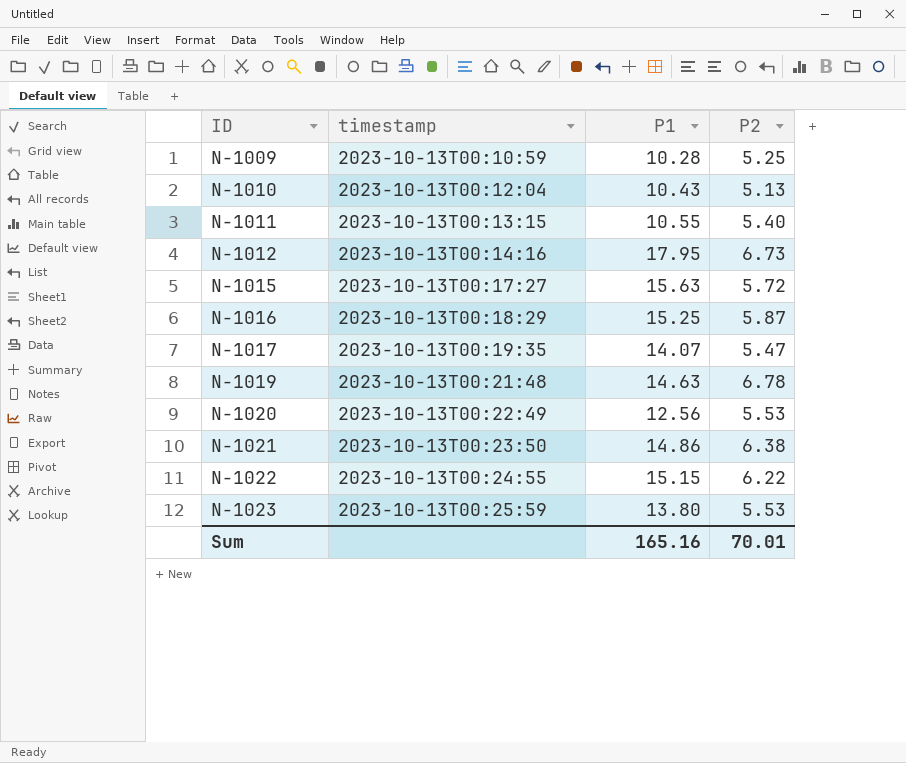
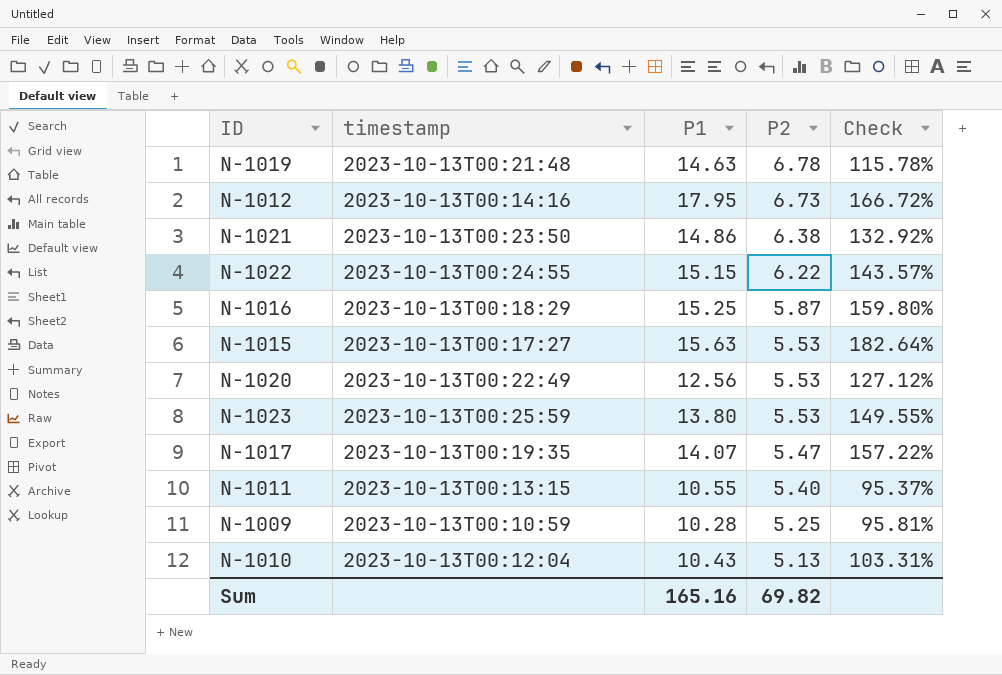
row order: ID ascending -> P2 descending
column Check | formula: none -> ([P1] - [P2]) / [P2]
N-1015 | P2: 5.72 -> 5.53
Sum | P2: 70.01 -> 69.82

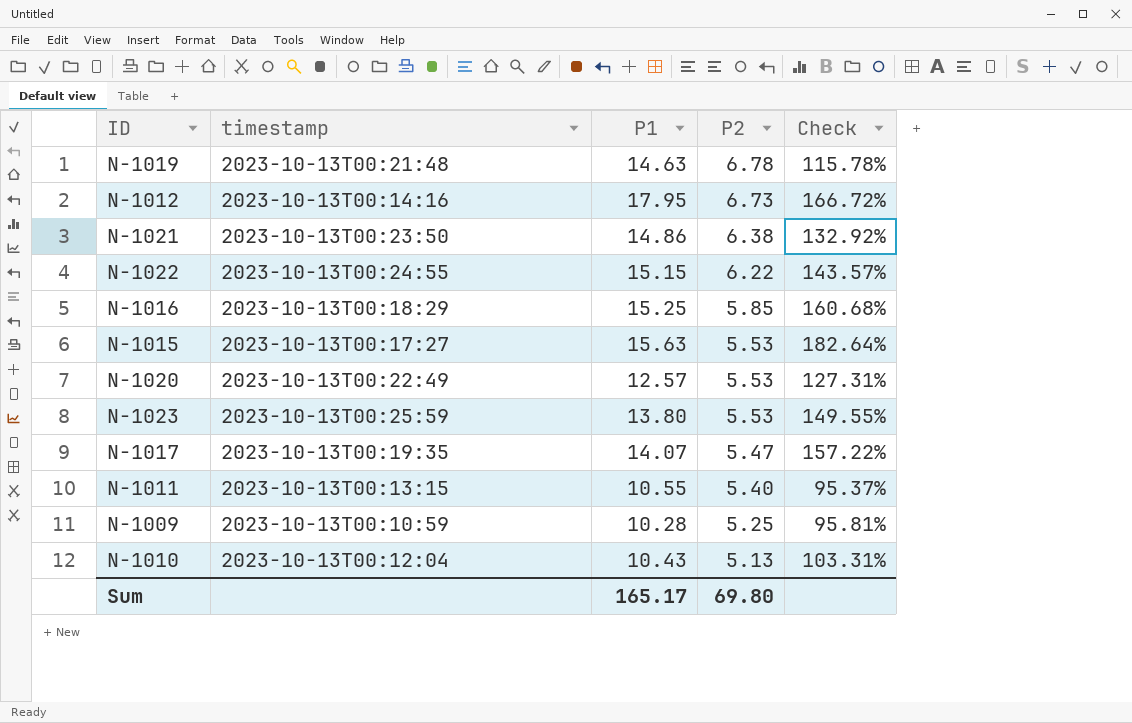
N-1016 | P2: 5.87 -> 5.85
N-1016 | Check: 159.80% -> 160.68%
N-1020 | P1: 12.56 -> 12.57
N-1020 | Check: 127.12% -> 127.31%
Sum | P1: 165.16 -> 165.17
Sum | P2: 69.82 -> 69.80

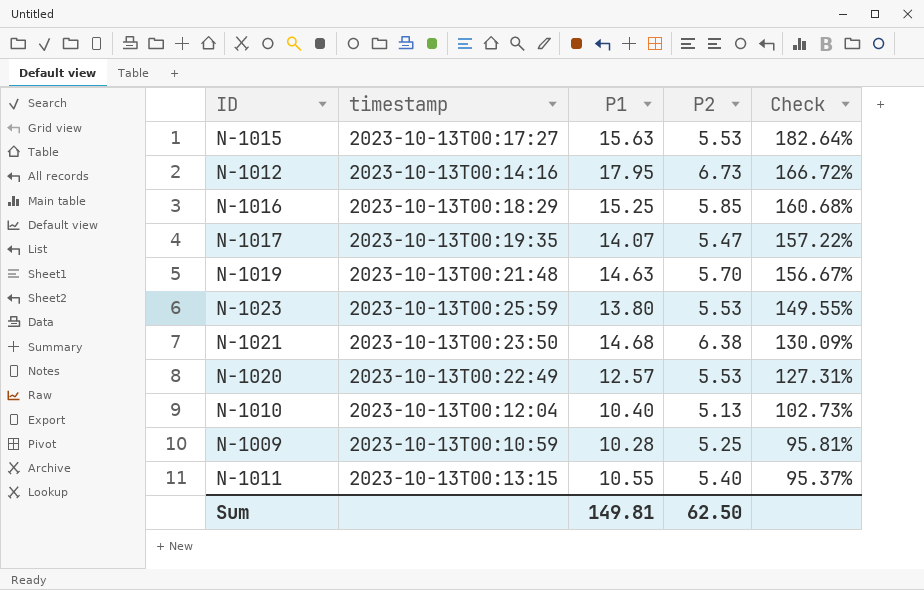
row order: P2 descending -> Check descending
row N-1022: 2023-10-13T00:24:55 | 15.15 | 6.22 | 143.57% -> none
N-1019 | P2: 6.78 -> 5.70
N-1019 | Check: 115.78% -> 156.67%
N-1021 | P1: 14.86 -> 14.68
N-1021 | Check: 132.92% -> 130.09%
N-1010 | P1: 10.43 -> 10.40
N-1010 | Check: 103.31% -> 102.73%
Sum | P1: 165.17 -> 149.81
Sum | P2: 69.80 -> 62.50

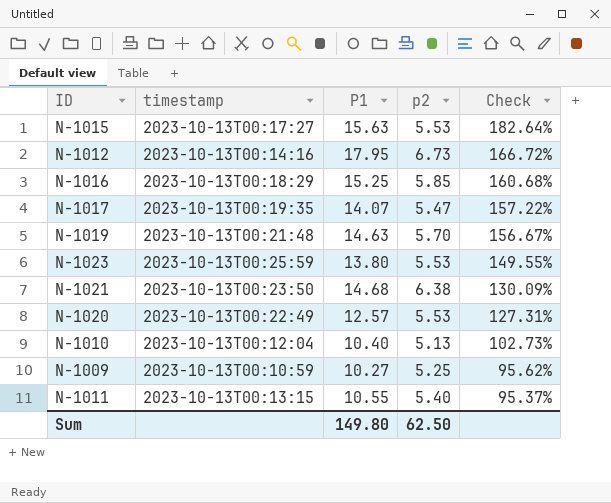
column name: P2 -> p2
N-1009 | P1: 10.28 -> 10.27
N-1009 | Check: 95.81% -> 95.62%
Sum | P1: 149.81 -> 149.80

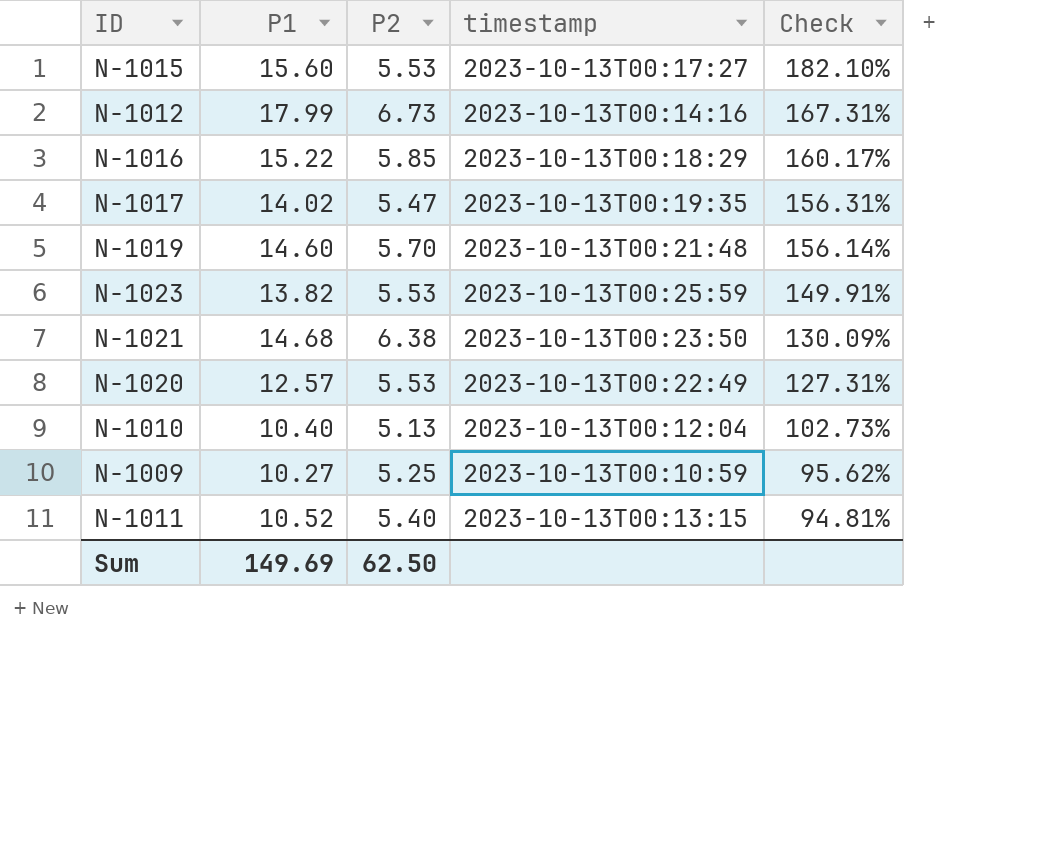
column name: p2 -> P2
column timestamp | position: 2 -> 4
N-1015 | P1: 15.63 -> 15.60
N-1015 | Check: 182.64% -> 182.10%
N-1012 | P1: 17.95 -> 17.99
N-1012 | Check: 166.72% -> 167.31%
N-1016 | P1: 15.25 -> 15.22
N-1016 | Check: 160.68% -> 160.17%
N-1017 | P1: 14.07 -> 14.02
N-1017 | Check: 157.22% -> 156.31%
N-1019 | P1: 14.63 -> 14.60
N-1019 | Check: 156.67% -> 156.14%
N-1023 | P1: 13.80 -> 13.82
N-1023 | Check: 149.55% -> 149.91%
N-1011 | P1: 10.55 -> 10.52
N-1011 | Check: 95.37% -> 94.81%
Sum | P1: 149.80 -> 149.69

